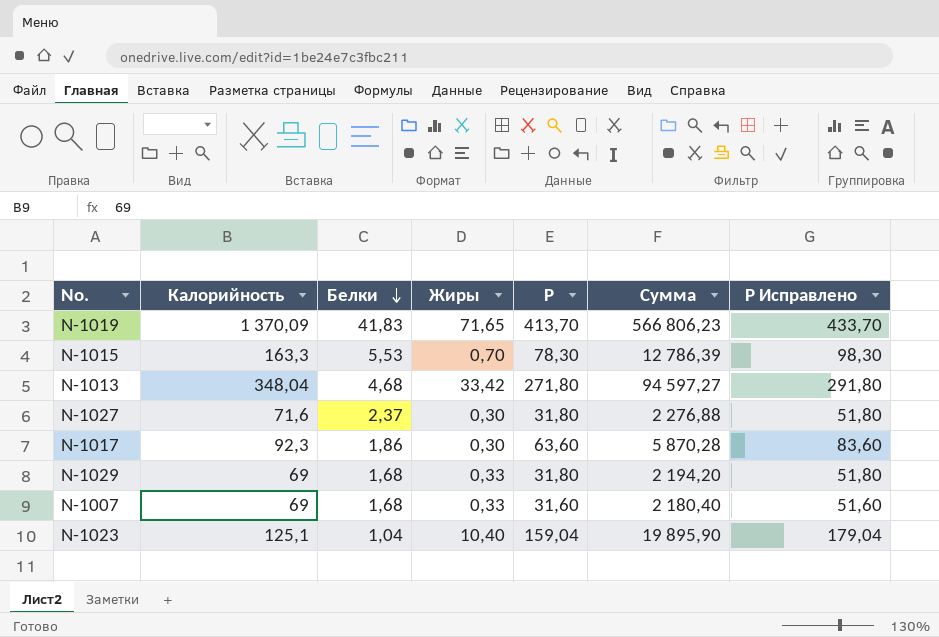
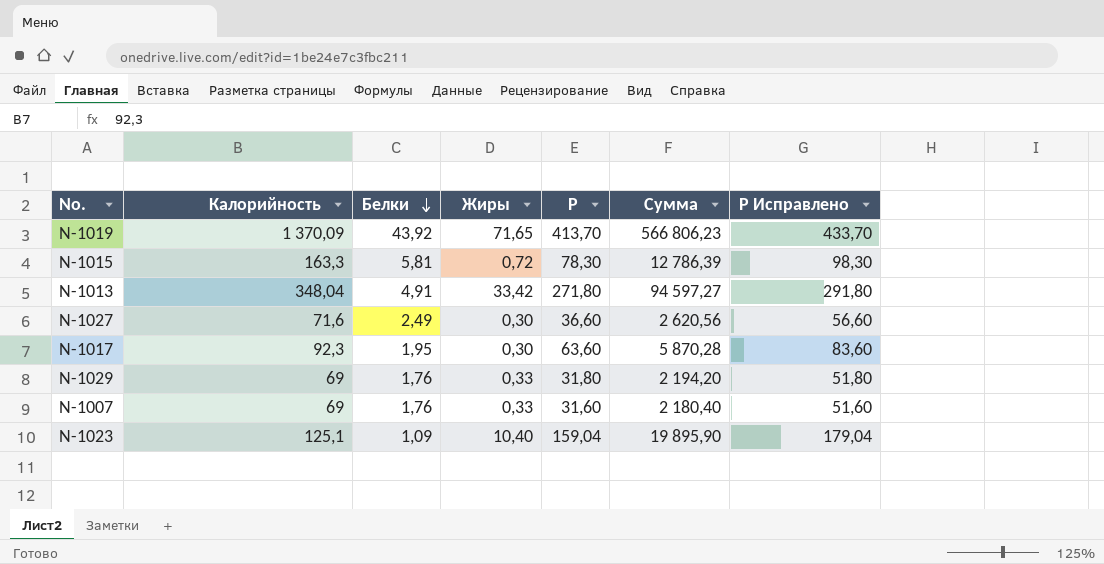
N-1019 | Белки: 41,83 -> 43,92
N-1015 | Белки: 5,53 -> 5,81
N-1015 | Жиры: 0,70 -> 0,72
N-1013 | Белки: 4,68 -> 4,91
N-1027 | Белки: 2,37 -> 2,49
N-1027 | P: 31,80 -> 36,60
N-1027 | Сумма: 2 276,88 -> 2 620,56
N-1027 | P Исправлено: 51,80 -> 56,60
N-1017 | Белки: 1,86 -> 1,95
N-1029 | Белки: 1,68 -> 1,76
N-1007 | Белки: 1,68 -> 1,76
N-1023 | Белки: 1,04 -> 1,09

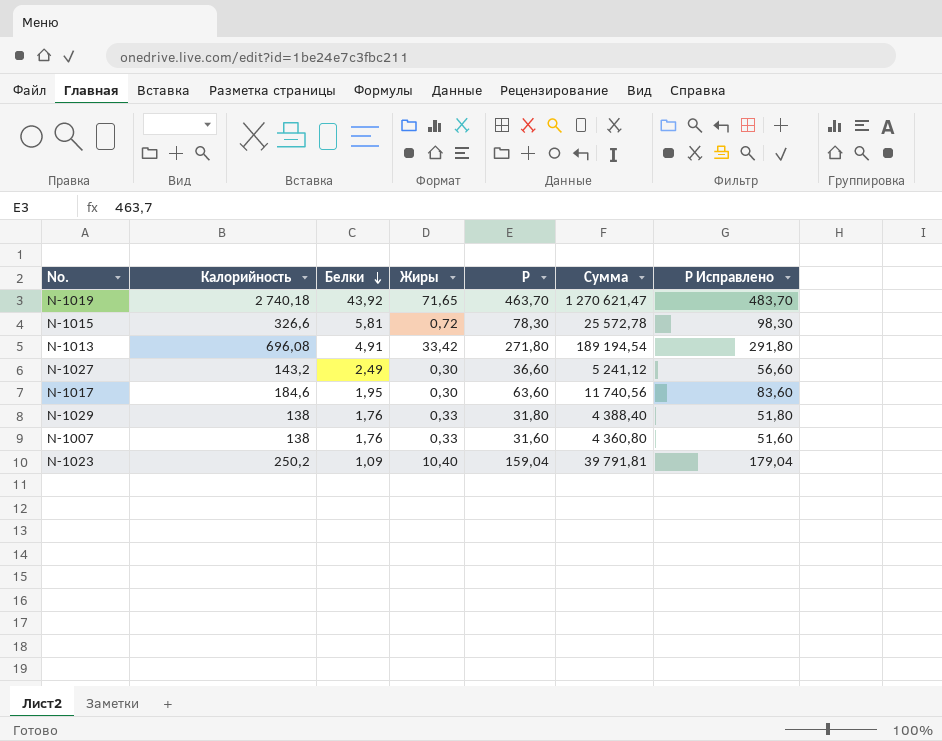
N-1019 | Калорийность: 1 370,09 -> 2 740,18
N-1019 | P: 413,70 -> 463,70
N-1019 | Сумма: 566 806,23 -> 1 270 621,47
N-1019 | P Исправлено: 433,70 -> 483,70
N-1015 | Калорийность: 163,3 -> 326,6
N-1015 | Сумма: 12 786,39 -> 25 572,78
N-1013 | Калорийность: 348,04 -> 696,08
N-1013 | Сумма: 94 597,27 -> 189 194,54
N-1027 | Калорийность: 71,6 -> 143,2
N-1027 | Сумма: 2 620,56 -> 5 241,12
N-1017 | Калорийность: 92,3 -> 184,6
N-1017 | Сумма: 5 870,28 -> 11 740,56
N-1029 | Калорийность: 69 -> 138
N-1029 | Сумма: 2 194,20 -> 4 388,40
N-1007 | Калорийность: 69 -> 138
N-1007 | Сумма: 2 180,40 -> 4 360,80
N-1023 | Калорийность: 125,1 -> 250,2
N-1023 | Сумма: 19 895,90 -> 39 791,81

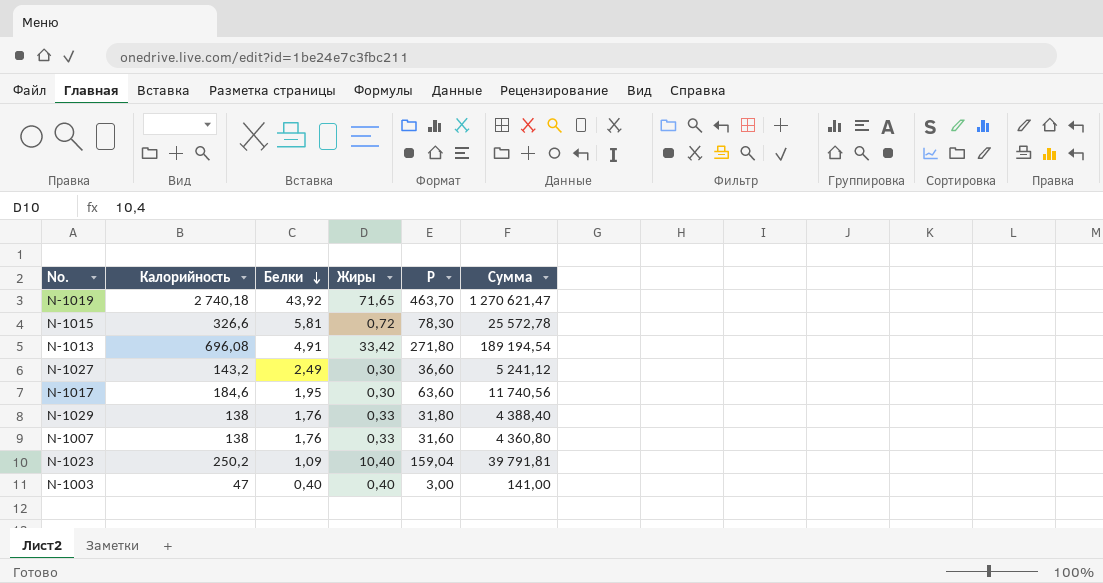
column P Исправлено | formula: [P] + 20 -> none
row N-1003: none -> 47 | 0,40 | 0,40 | 3,00 | 141,00

